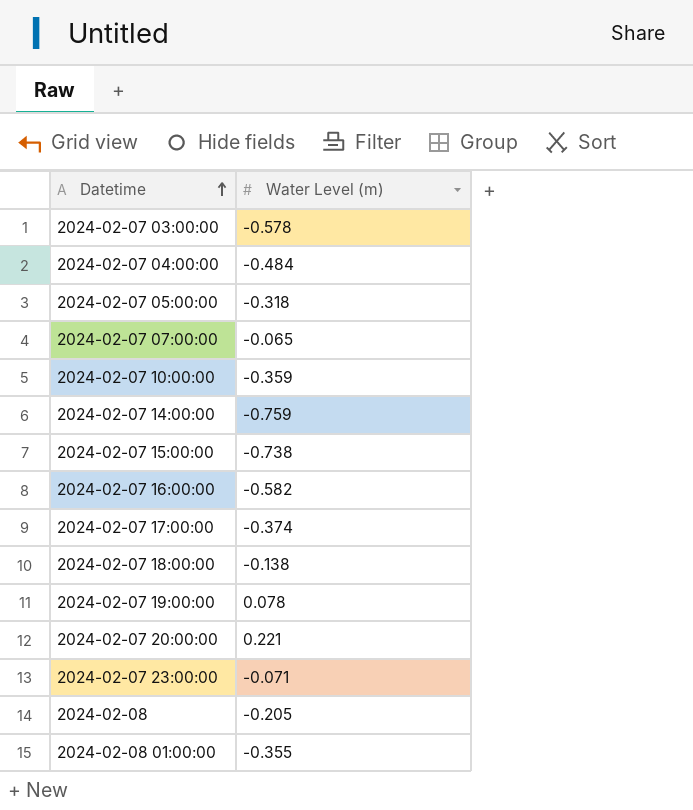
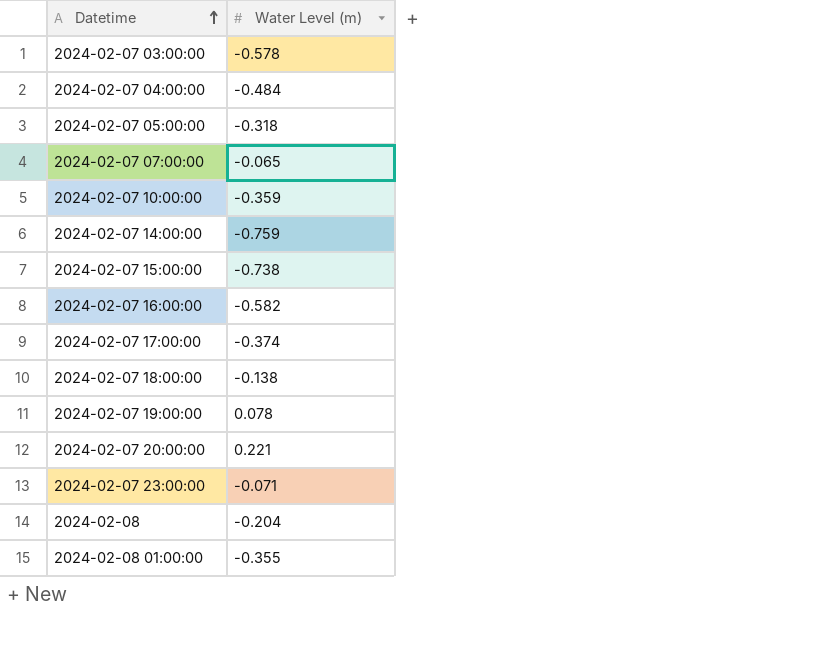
2024-02-08 | Water Level (m): -0.205 -> -0.204

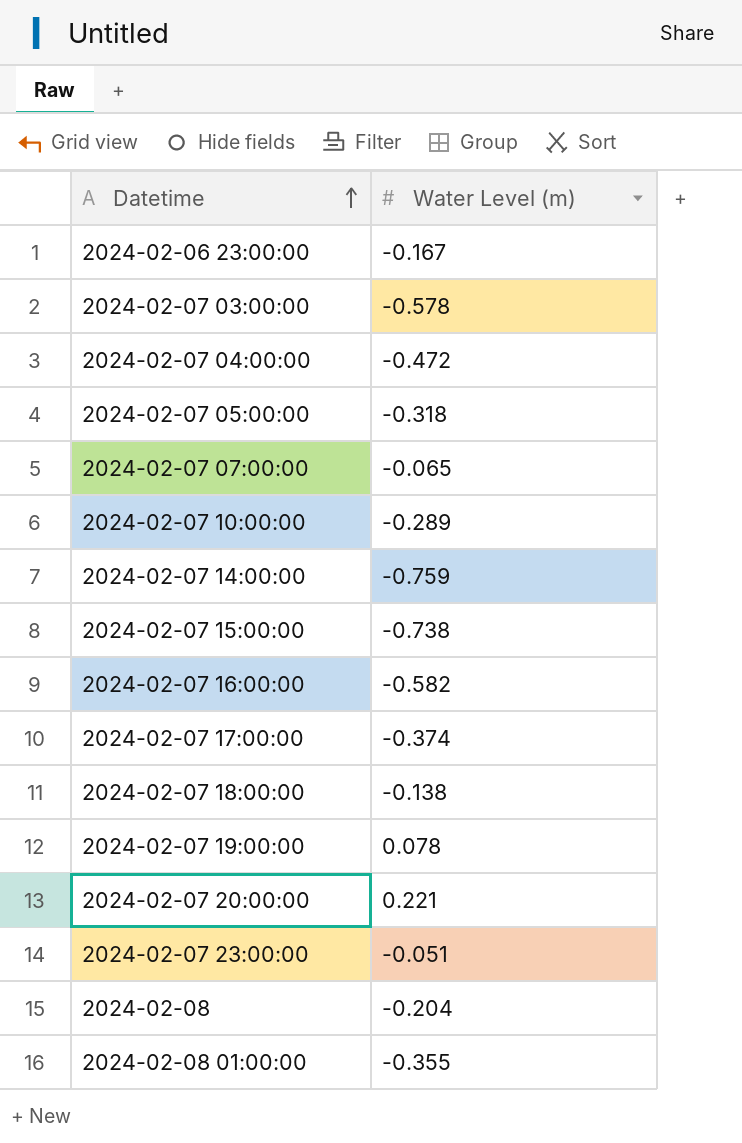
row 2024-02-06 23:00:00: none -> -0.167
2024-02-07 04:00:00 | Water Level (m): -0.484 -> -0.472
2024-02-07 10:00:00 | Water Level (m): -0.359 -> -0.289
2024-02-07 23:00:00 | Water Level (m): -0.071 -> -0.051

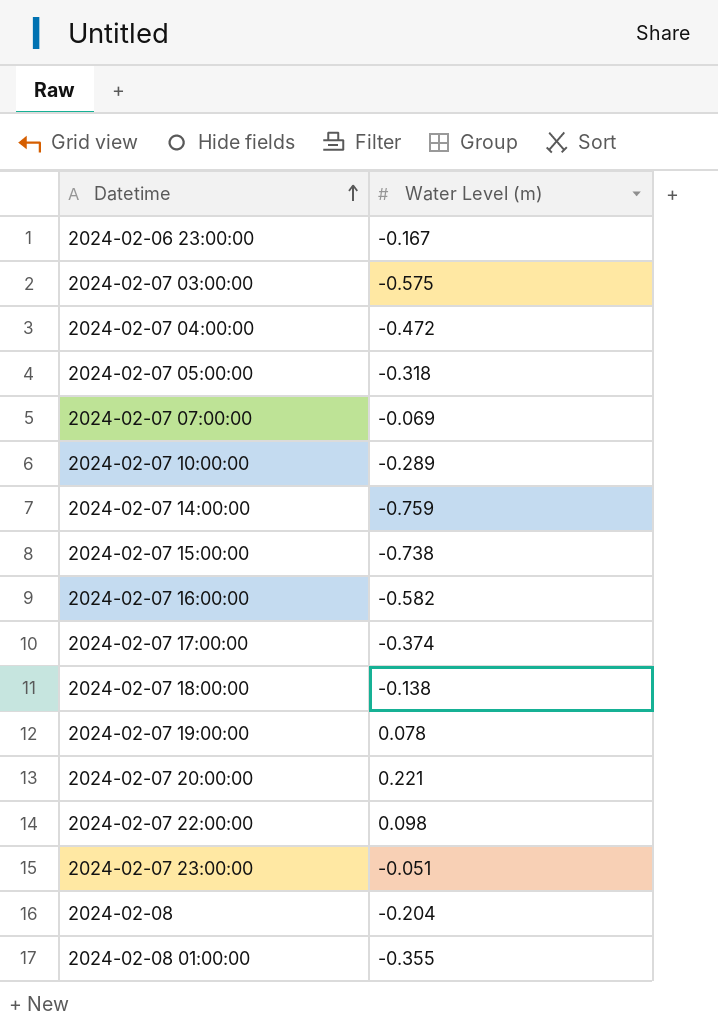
2024-02-07 03:00:00 | Water Level (m): -0.578 -> -0.575
2024-02-07 07:00:00 | Water Level (m): -0.065 -> -0.069
row 2024-02-07 22:00:00: none -> 0.098

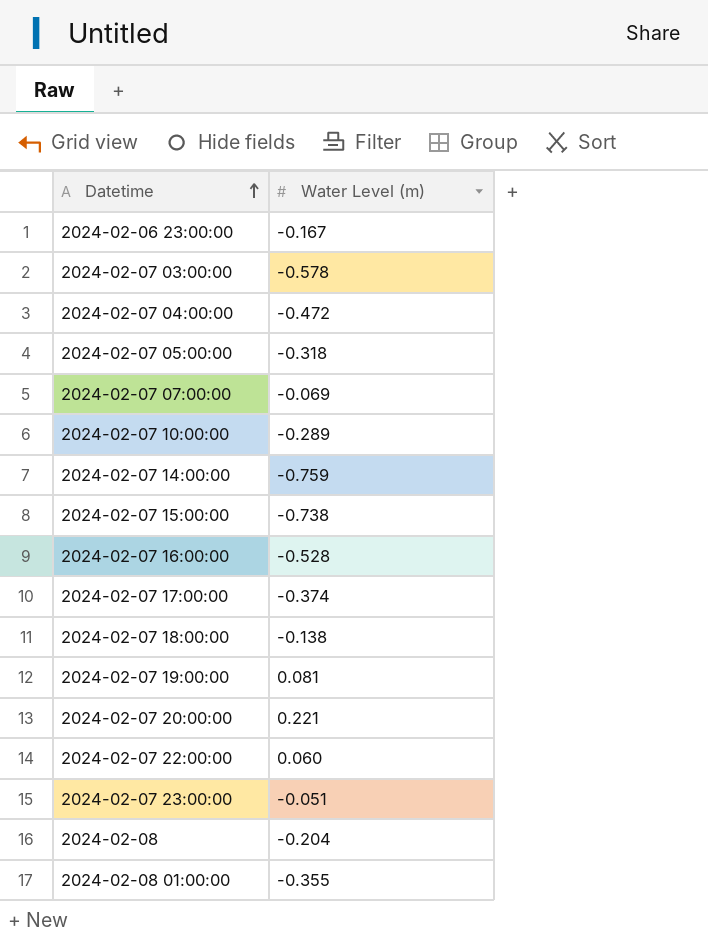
2024-02-07 03:00:00 | Water Level (m): -0.575 -> -0.578
2024-02-07 16:00:00 | Water Level (m): -0.582 -> -0.528
2024-02-07 19:00:00 | Water Level (m): 0.078 -> 0.081
2024-02-07 22:00:00 | Water Level (m): 0.098 -> 0.060

